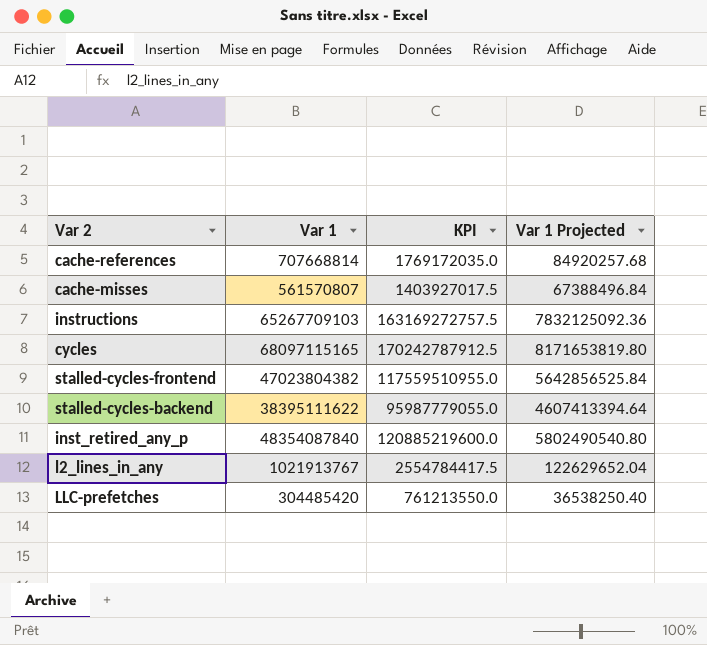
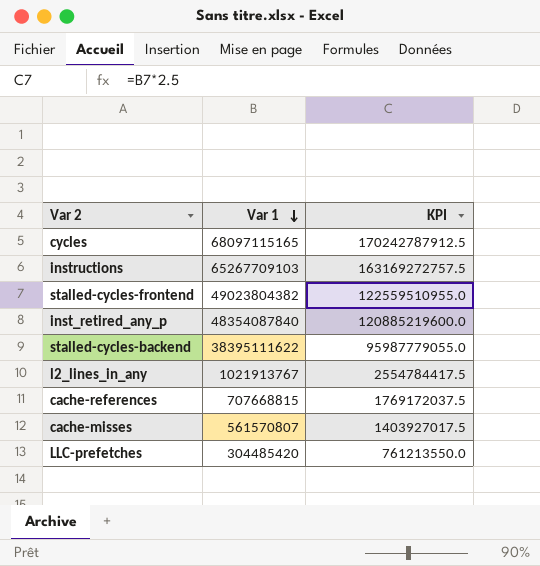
row order: none -> Var 1 descending
column Var 1 Projected | formula: [Var 1] * 0.12 -> none
stalled-cycles-frontend | Var 1: 47023804382 -> 49023804382
stalled-cycles-frontend | KPI: 117559510955.0 -> 122559510955.0
cache-references | Var 1: 707668814 -> 707668815
cache-references | KPI: 1769172035.0 -> 1769172037.5

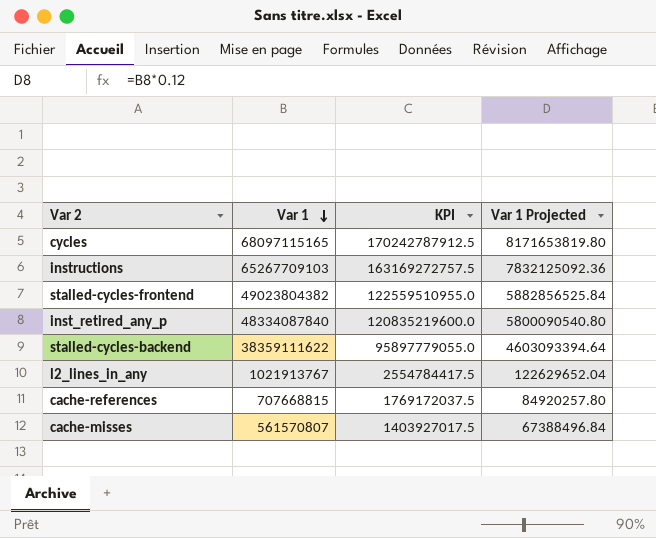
column Var 1 Projected | formula: none -> [Var 1] * 0.12
row LLC-prefetches: 304485420 | 761213550.0 -> none
inst_retired_any_p | Var 1: 48354087840 -> 48334087840
inst_retired_any_p | KPI: 120885219600.0 -> 120835219600.0
stalled-cycles-backend | Var 1: 38395111622 -> 38359111622
stalled-cycles-backend | KPI: 95987779055.0 -> 95897779055.0

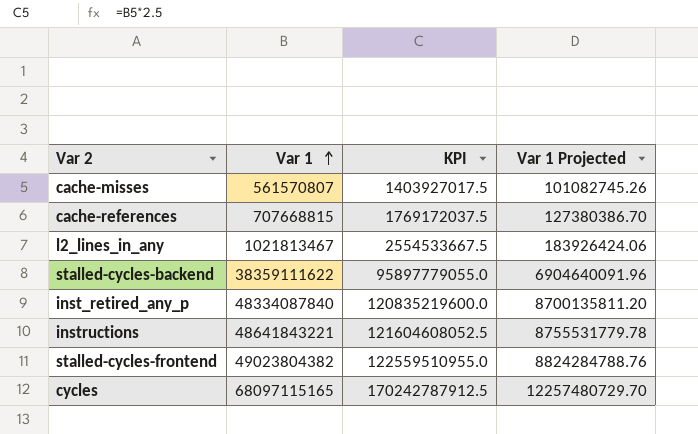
row order: Var 1 descending -> Var 1 ascending
column Var 1 Projected | formula: [Var 1] * 0.12 -> [Var 1] * 0.18
l2_lines_in_any | Var 1: 1021913767 -> 1021813467
l2_lines_in_any | KPI: 2554784417.5 -> 2554533667.5
instructions | Var 1: 65267709103 -> 48641843221
instructions | KPI: 163169272757.5 -> 121604608052.5

